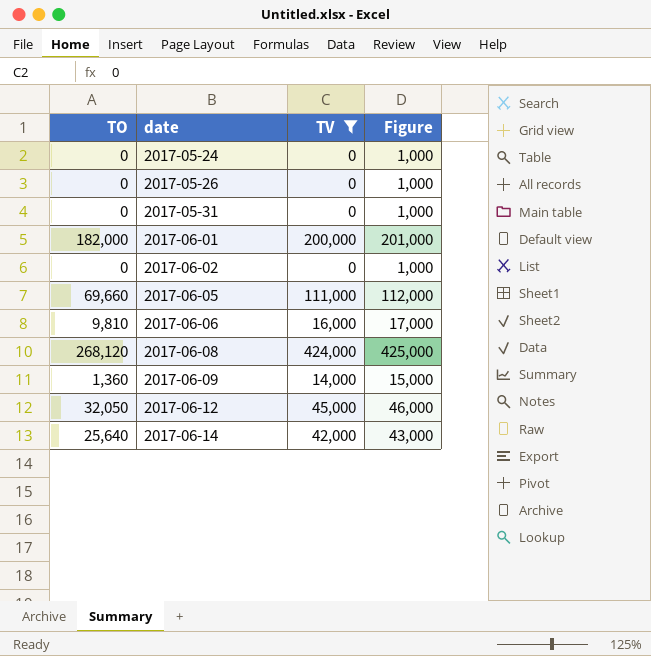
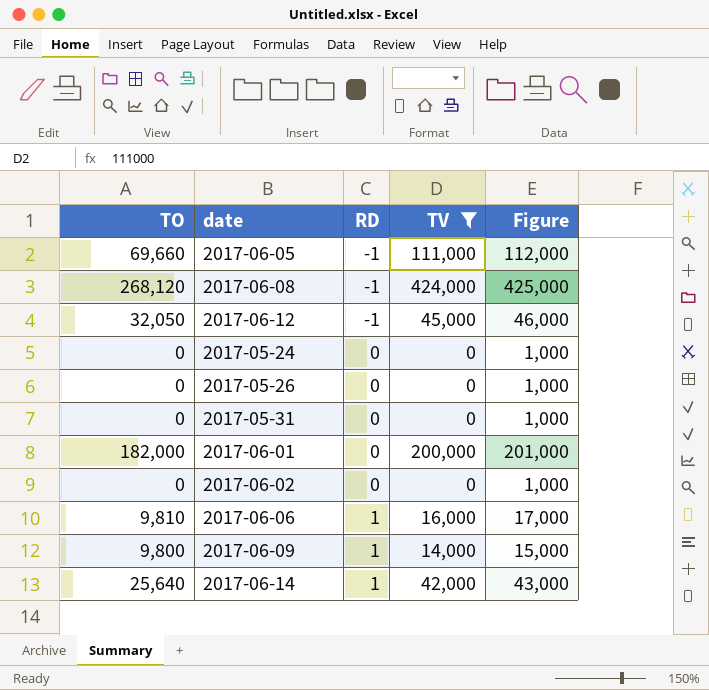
row order: date ascending -> RD ascending
column RD | position: none -> 3
2017-06-09 | TO: 1,360 -> 9,800

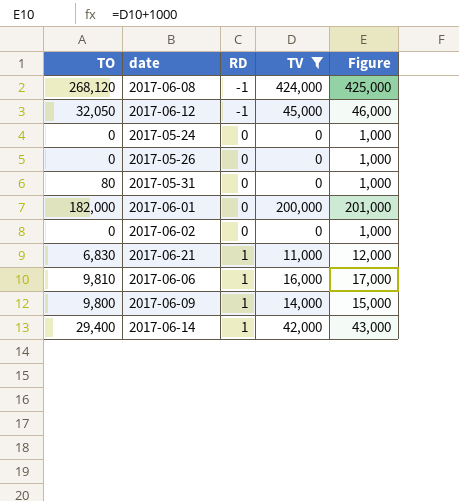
row 2017-06-05: 69,660 | -1 | 111,000 | 112,000 -> none
2017-05-31 | TO: 0 -> 80
row 2017-06-21: none -> 6,830 | 1 | 11,000 | 12,000
2017-06-14 | TO: 25,640 -> 29,400

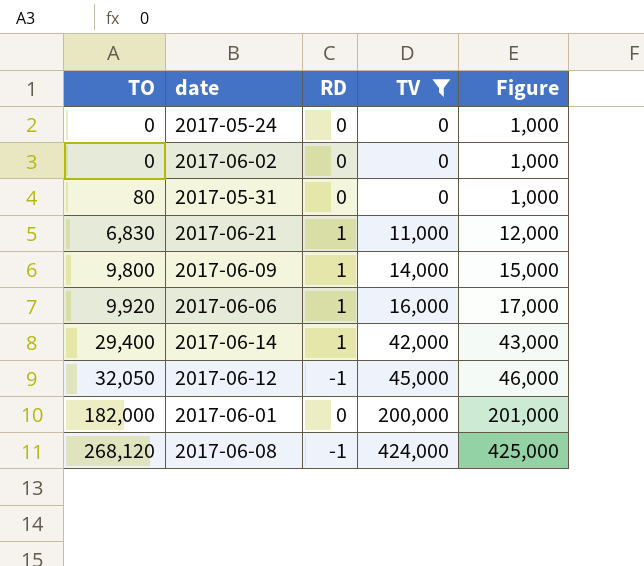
row order: RD ascending -> TO ascending
row 2017-05-26: 0 | 0 | 0 | 1,000 -> none
2017-06-06 | TO: 9,810 -> 9,920

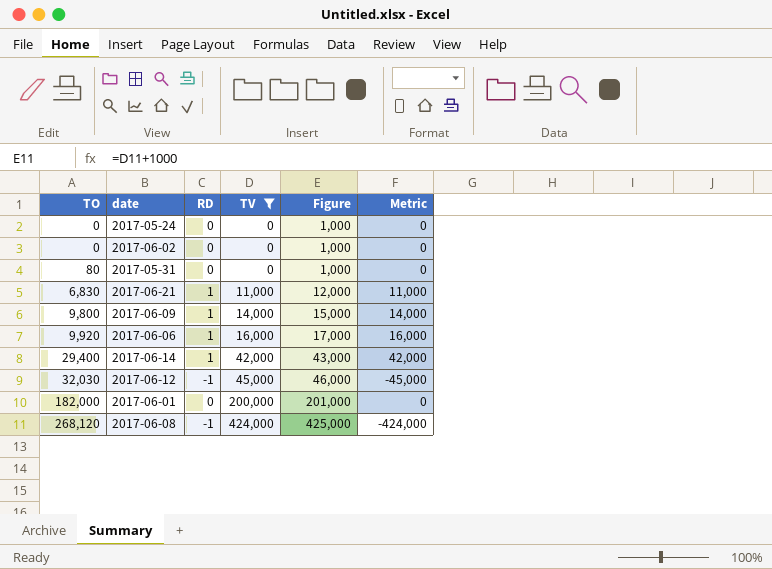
column Metric | formula: none -> [RD] * [TV]
2017-06-12 | TO: 32,050 -> 32,030

